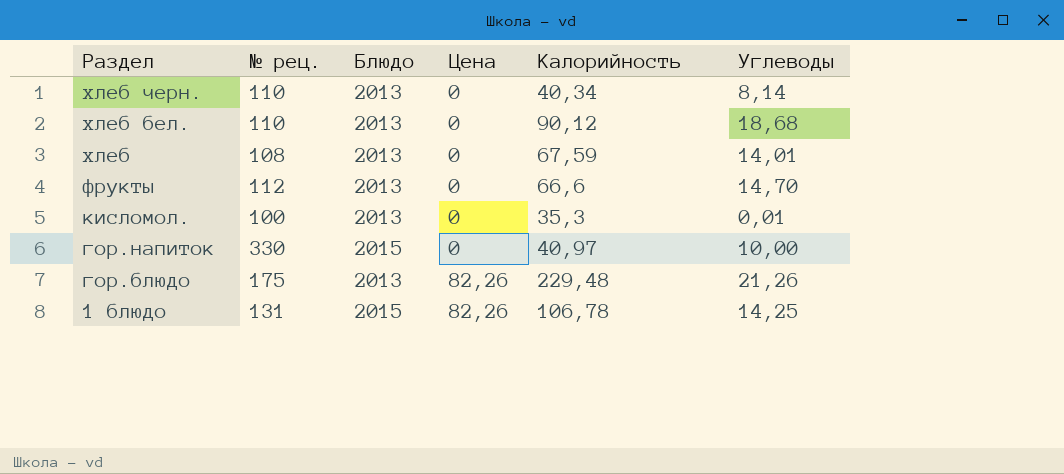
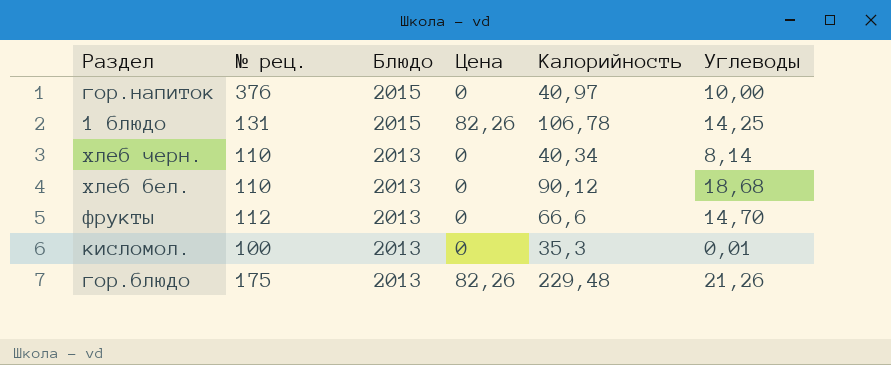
row order: Раздел descending -> Блюдо descending
row хлеб: 108 | 2013 | 0 | 67,59 | 14,01 -> none
гор.напиток | № рец.: 330 -> 376

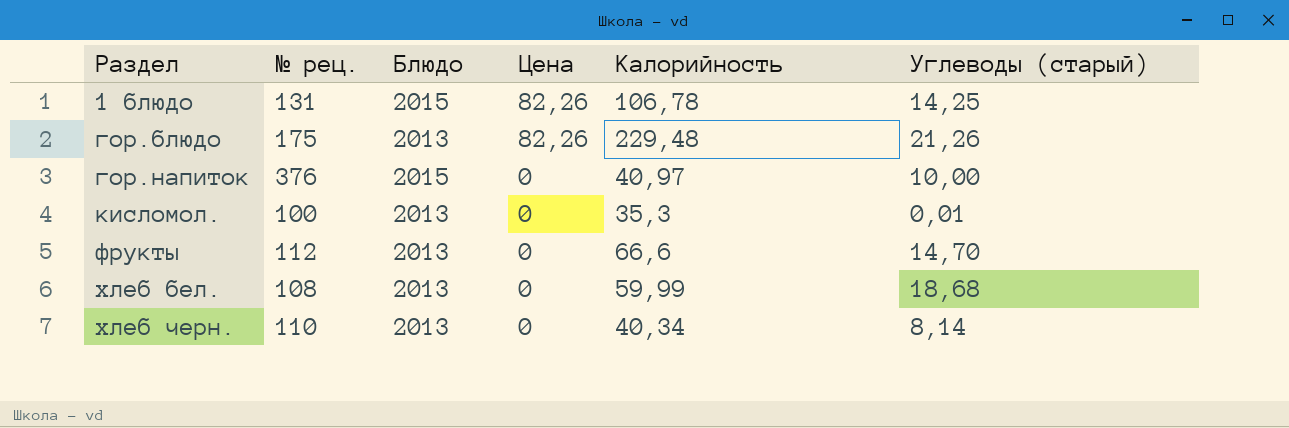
row order: Блюдо descending -> Раздел ascending
column name: Углеводы -> Углеводы (старый)
хлеб бел. | № рец.: 110 -> 108
хлеб бел. | Калорийность: 90,12 -> 59,99

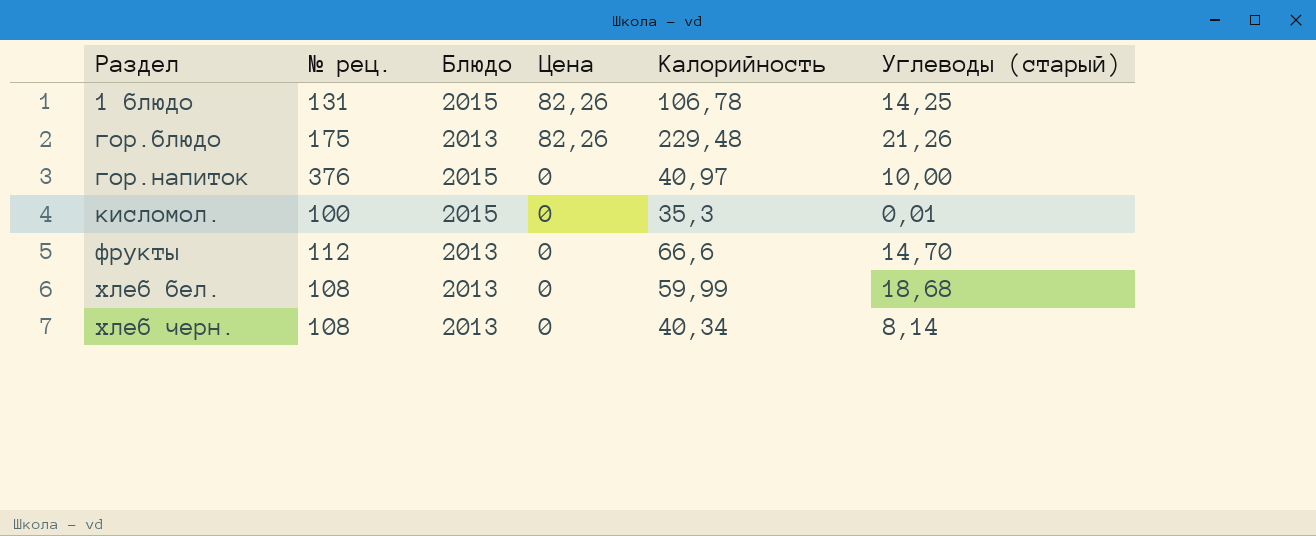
кисломол. | Блюдо: 2013 -> 2015
хлеб черн. | № рец.: 110 -> 108

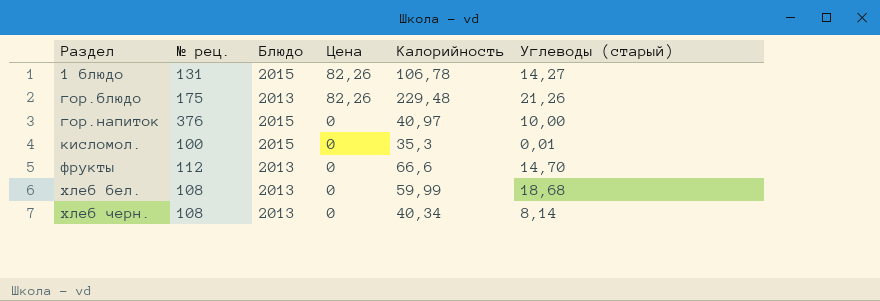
1 блюдо | Углеводы (старый): 14,25 -> 14,27

